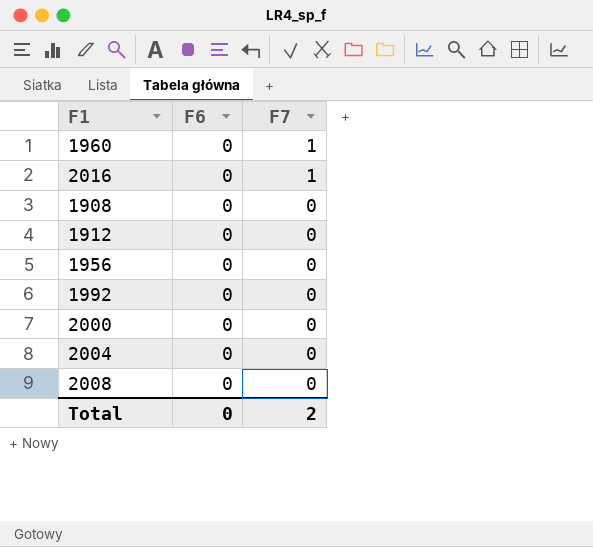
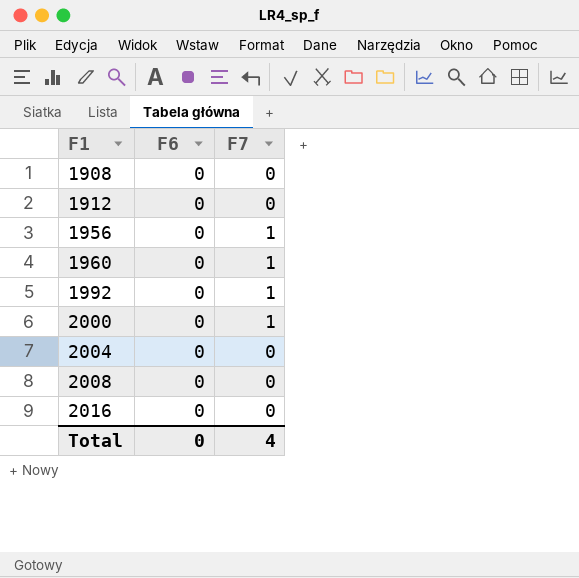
row order: F7 descending -> F1 ascending
1956 | F7: 0 -> 1
1992 | F7: 0 -> 1
2000 | F7: 0 -> 1
2016 | F7: 1 -> 0
Total | F7: 2 -> 4

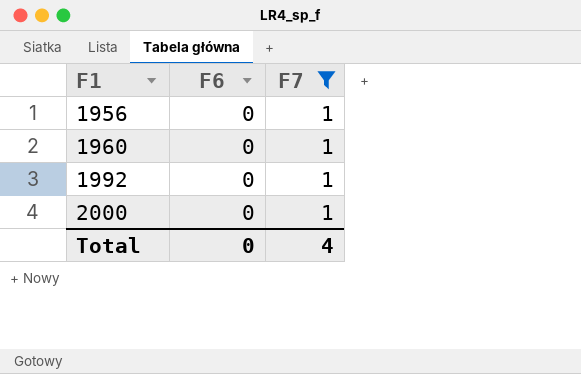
filter: none -> F7 = 1

